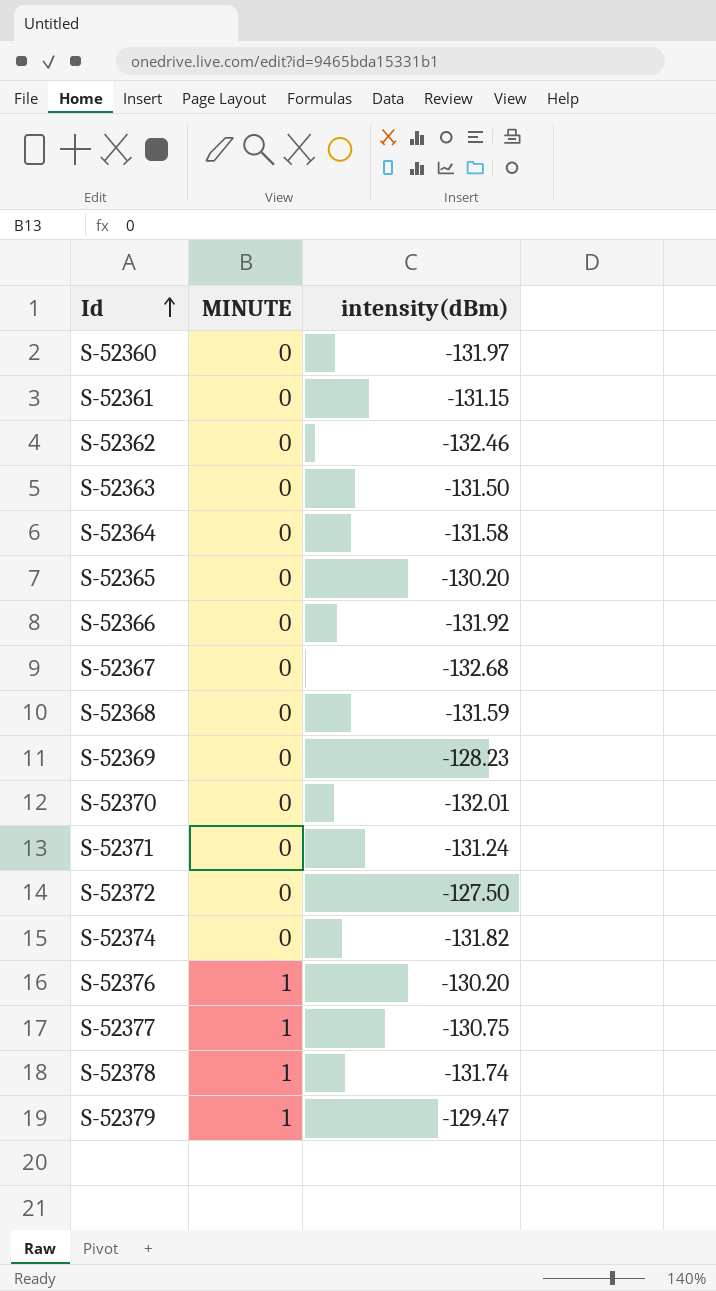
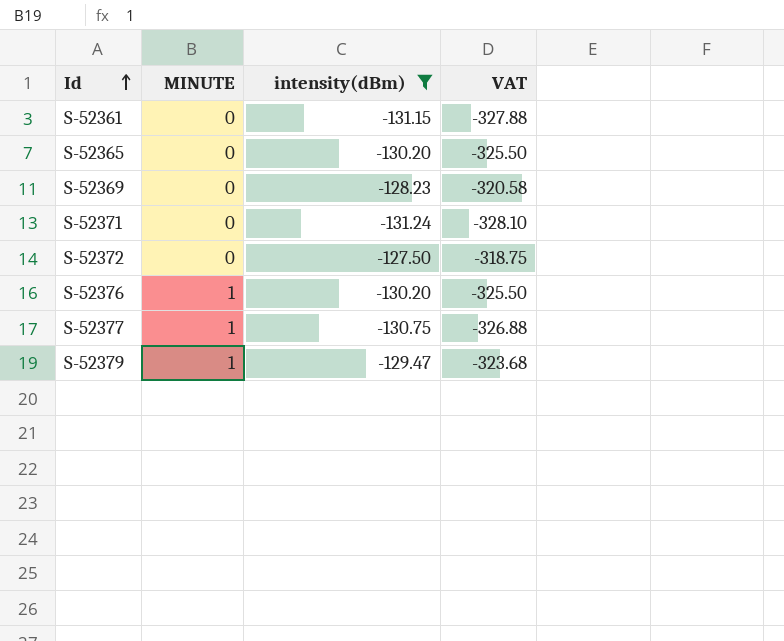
filter: none -> intensity(dBm) >= -131.24
column VAT | formula: none -> [intensity(dBm)] * 2.5

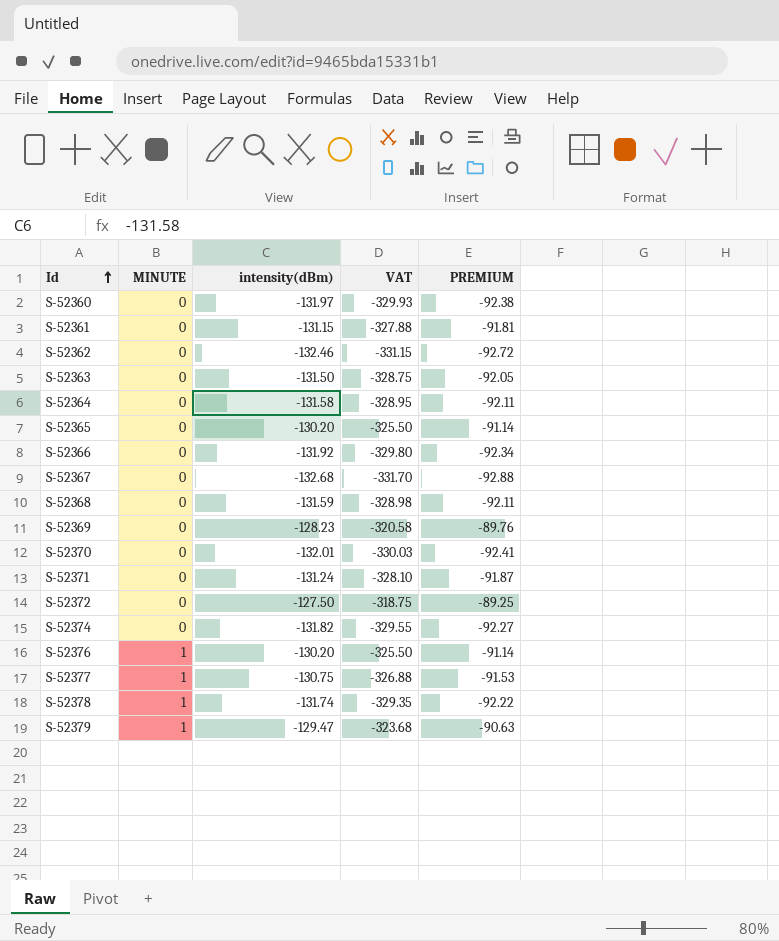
filter: intensity(dBm) >= -131.24 -> none
column PREMIUM | formula: none -> [intensity(dBm)] * 0.7

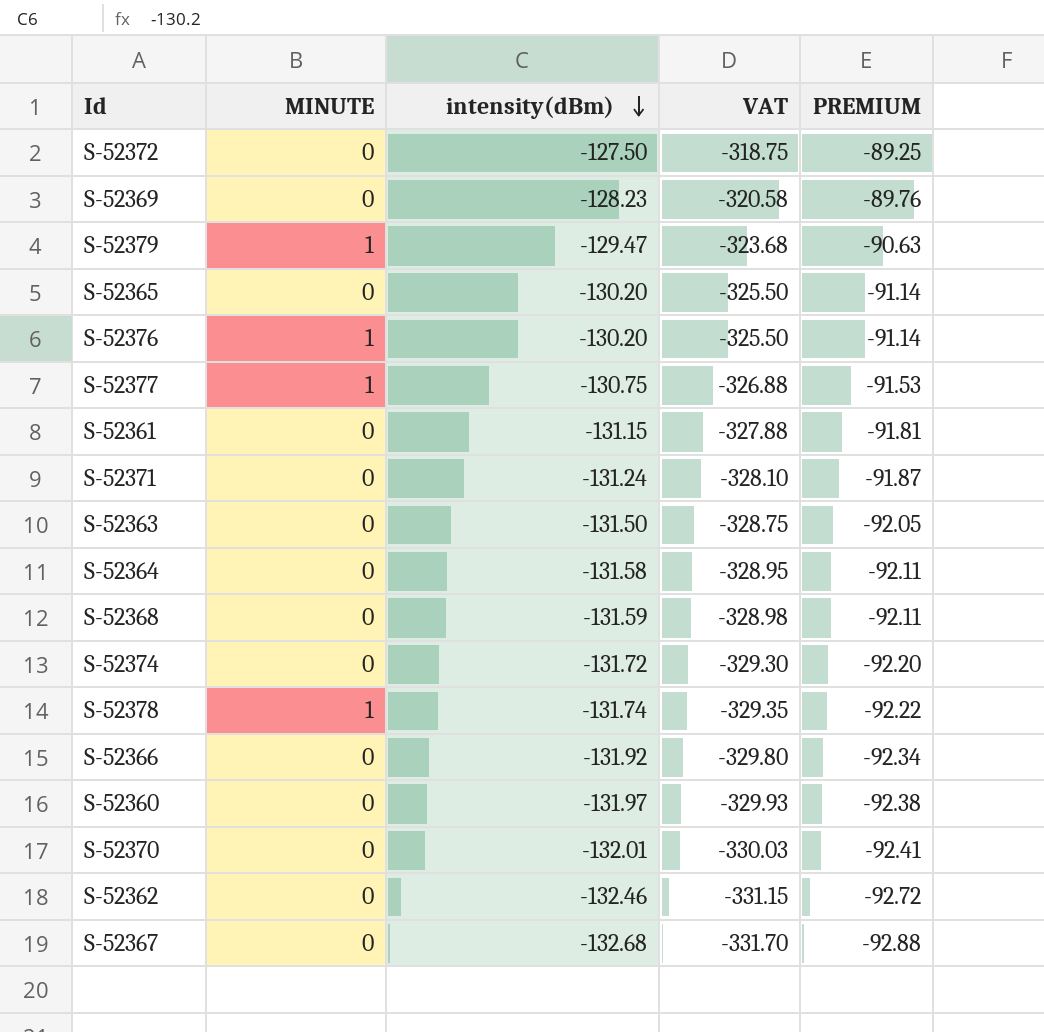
row order: Id ascending -> intensity(dBm) descending
S-52374 | intensity(dBm): -131.82 -> -131.72
S-52374 | VAT: -329.55 -> -329.30
S-52374 | PREMIUM: -92.27 -> -92.20

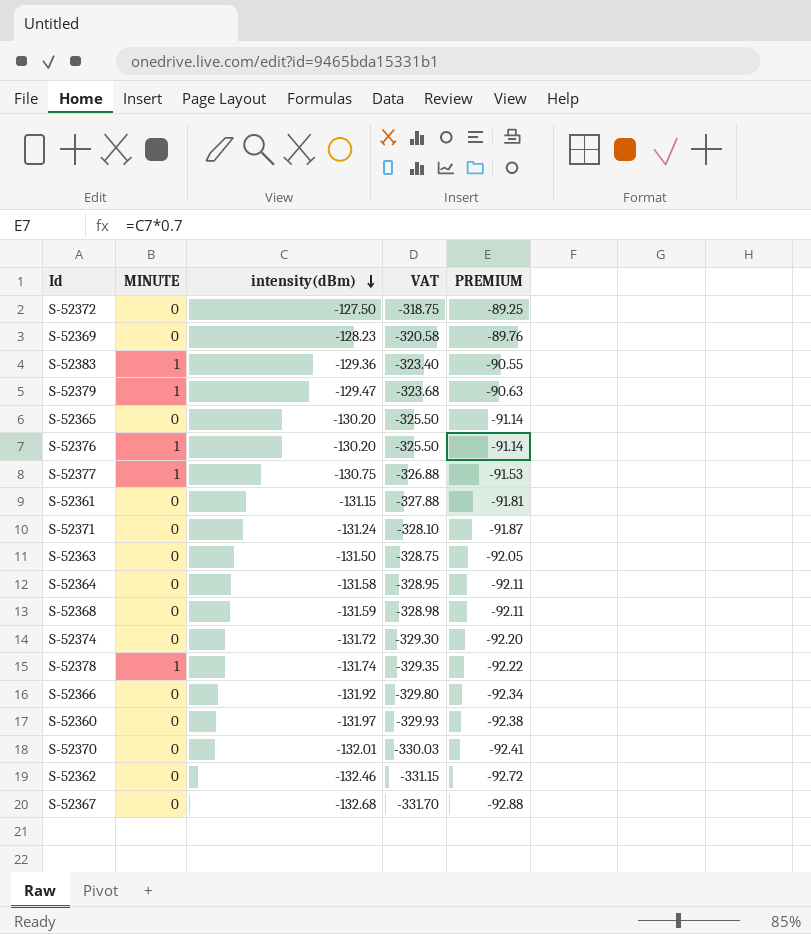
row S-52383: none -> 1 | -129.36 | -323.40 | -90.55

